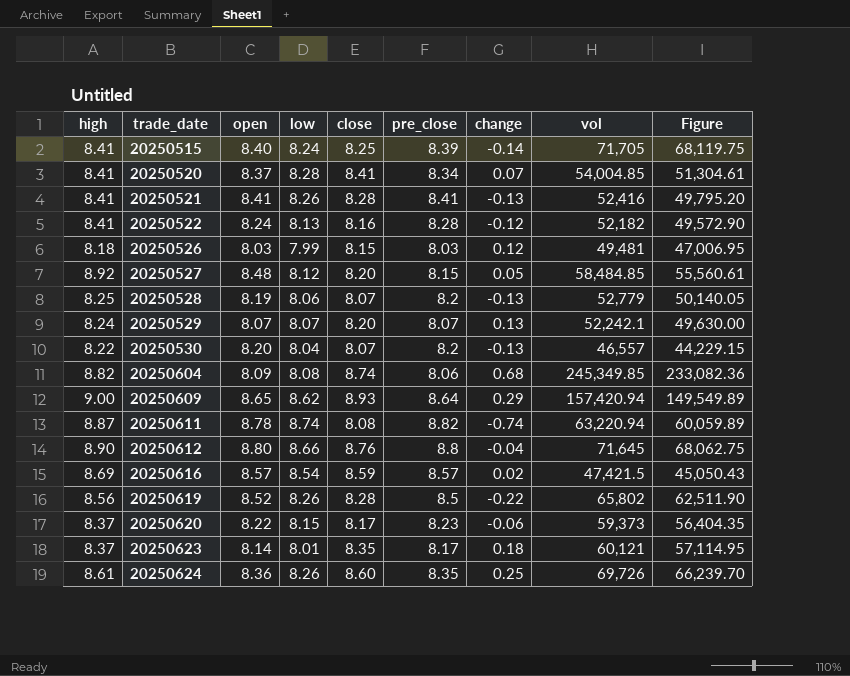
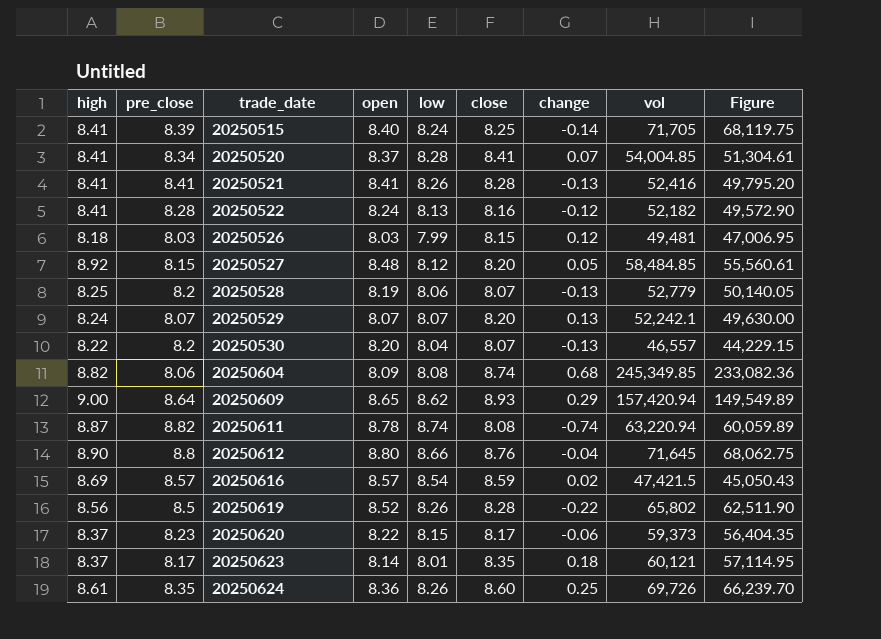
column pre_close | position: 6 -> 2

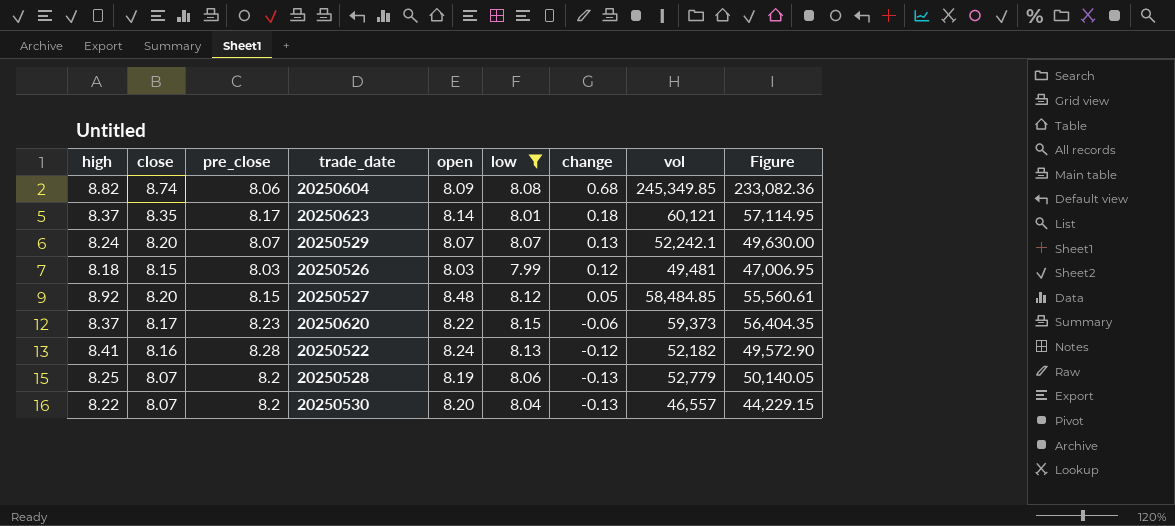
filter: none -> low <= 8.15
row order: trade_date ascending -> change descending
column close | position: 6 -> 2

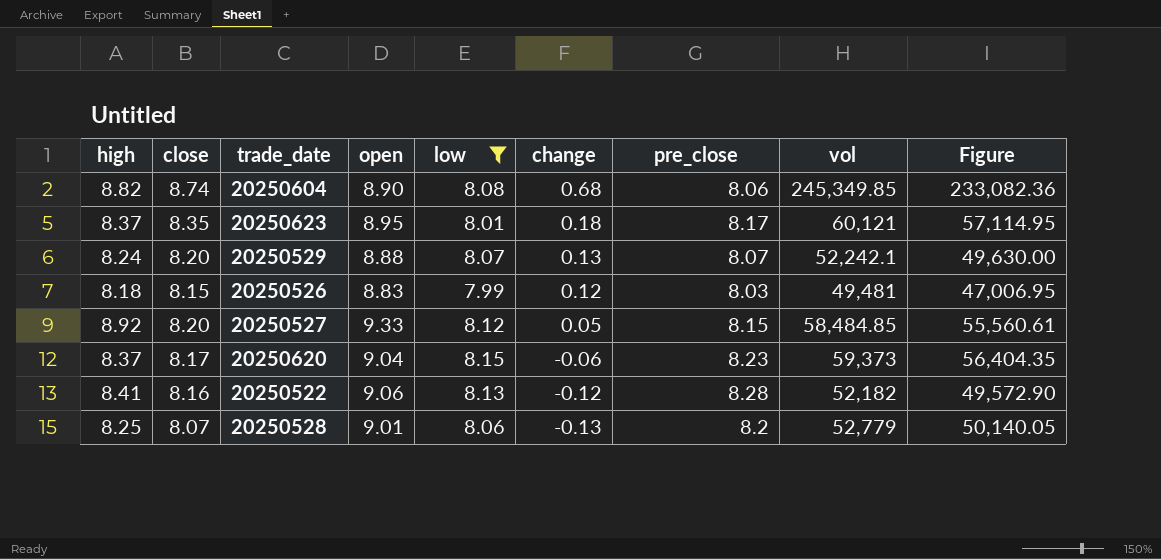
column pre_close | position: 3 -> 7
row 20250530: 8.22 | 8.07 | 8.2 | 8.20 | 8.04 | -0.13 | 46,557 | 44,229.15 -> none
20250604 | open: 8.09 -> 8.90
20250623 | open: 8.14 -> 8.95
20250529 | open: 8.07 -> 8.88
20250526 | open: 8.03 -> 8.83
20250527 | open: 8.48 -> 9.33
20250620 | open: 8.22 -> 9.04
20250522 | open: 8.24 -> 9.06
20250528 | open: 8.19 -> 9.01

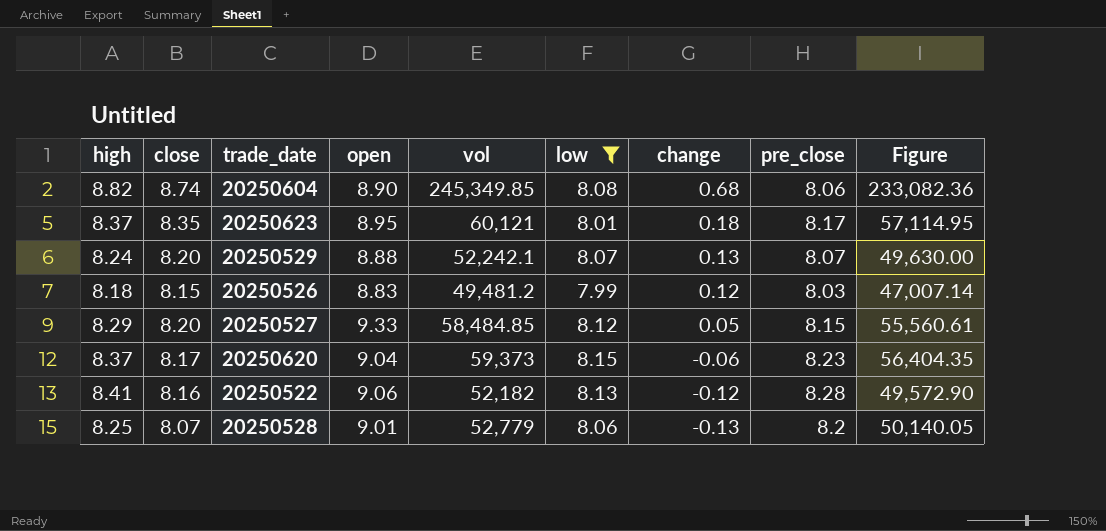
column vol | position: 8 -> 5
20250526 | vol: 49,481 -> 49,481.2
20250526 | Figure: 47,006.95 -> 47,007.14
20250527 | high: 8.92 -> 8.29

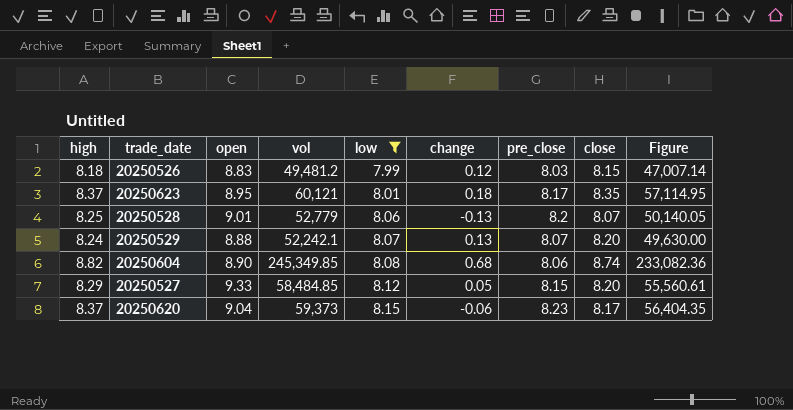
row order: change descending -> low ascending
column close | position: 2 -> 8
row 20250522: 8.41 | 8.16 | 9.06 | 52,182 | 8.13 | -0.12 | 8.28 | 49,572.90 -> none

